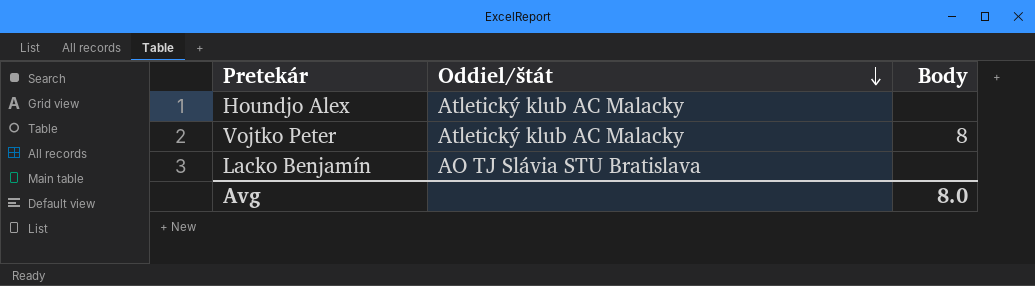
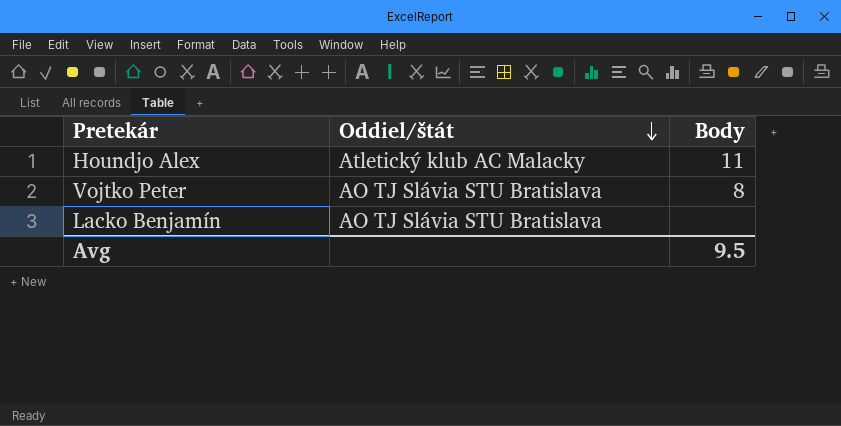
Houndjo Alex | Body: none -> 11
Vojtko Peter | Oddiel/štát: Atletický klub AC Malacky -> AO TJ Slávia STU Bratislava
Avg | Body: 8.0 -> 9.5

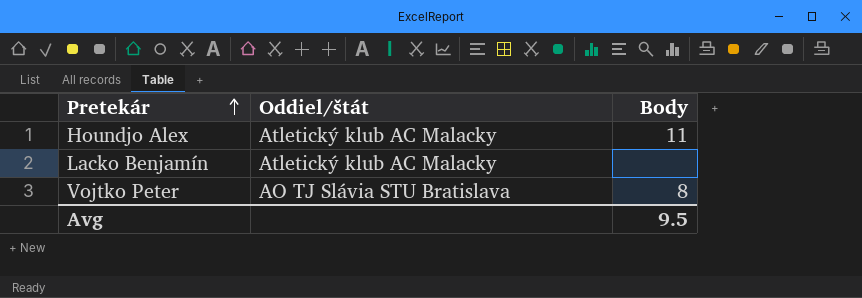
row order: Oddiel/štát descending -> Pretekár ascending
Lacko Benjamín | Oddiel/štát: AO TJ Slávia STU Bratislava -> Atletický klub AC Malacky

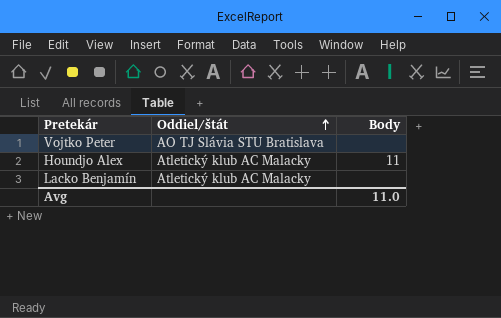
row order: Pretekár ascending -> Oddiel/štát ascending
Vojtko Peter | Body: 8 -> none
Avg | Body: 9.5 -> 11.0

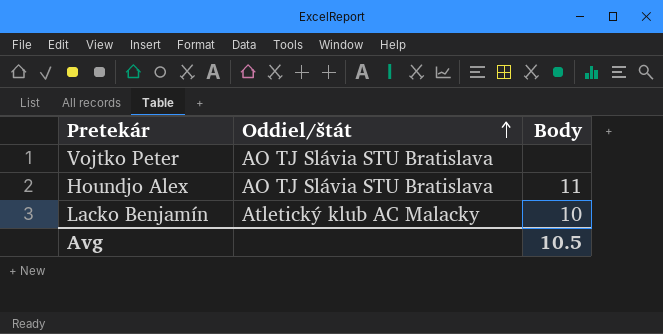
Houndjo Alex | Oddiel/štát: Atletický klub AC Malacky -> AO TJ Slávia STU Bratislava
Lacko Benjamín | Body: none -> 10
Avg | Body: 11.0 -> 10.5

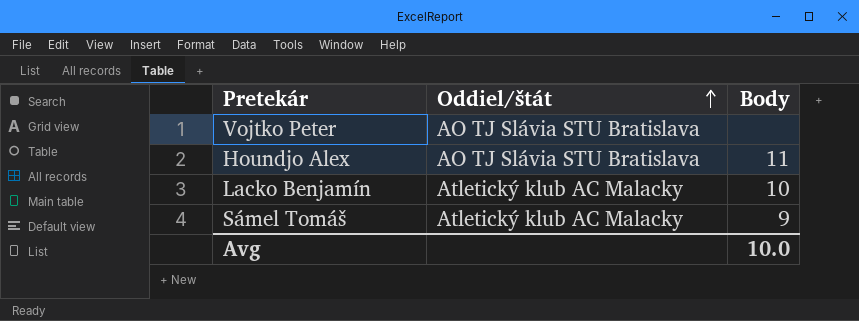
row Sámel Tomáš: none -> Atletický klub AC Malacky | 9
Avg | Body: 10.5 -> 10.0

